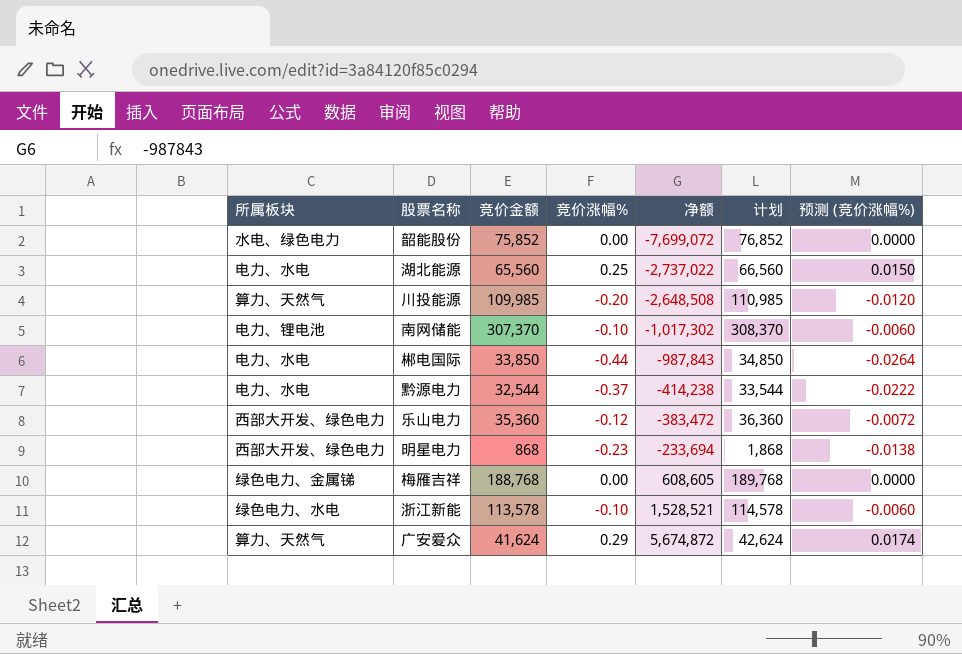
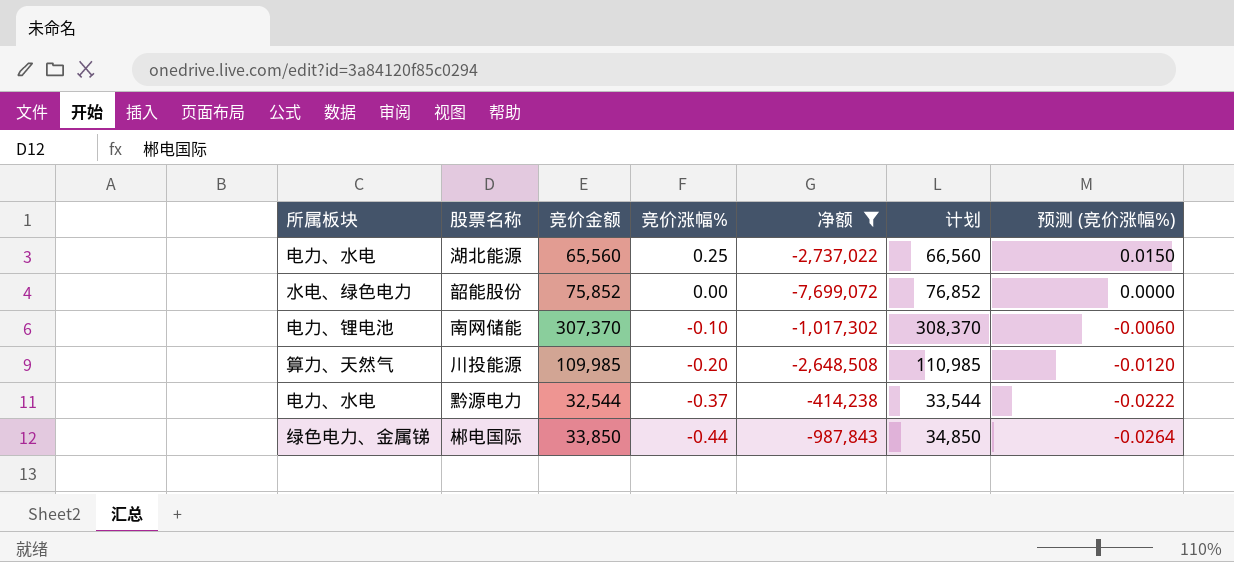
filter: none -> 净额 <= -414,238
row order: 净额 ascending -> 竞价涨幅% descending
郴电国际 | 所属板块: 电力、水电 -> 绿色电力、金属锑

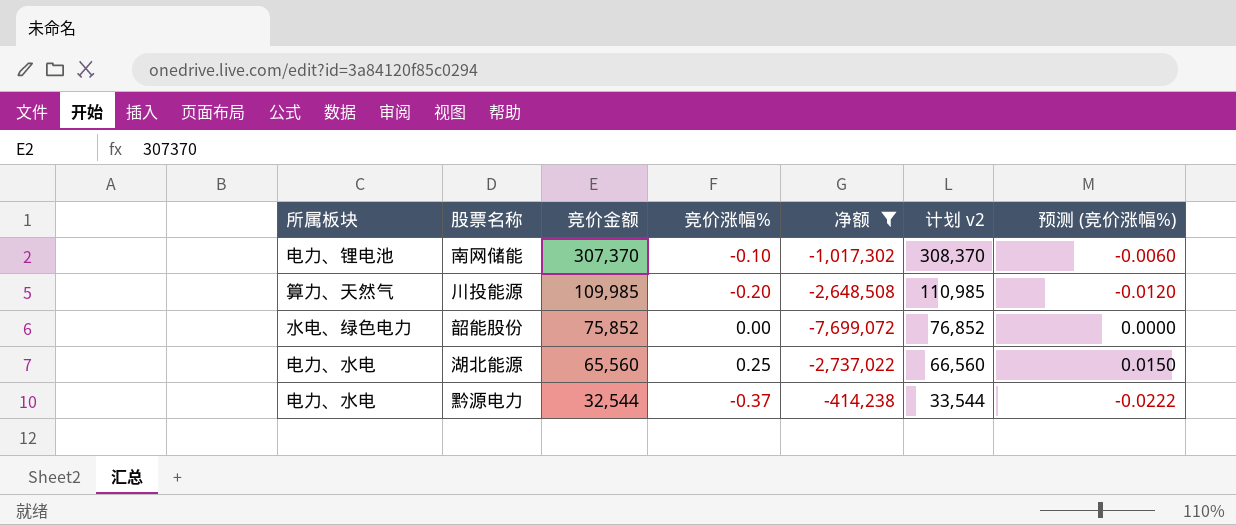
row order: 竞价涨幅% descending -> 竞价金额 descending
column name: 计划 -> 计划 v2
row 郴电国际: 绿色电力、金属锑 | 33,850 | -0.44 | -987,843 | 34,850 | -0.0264 -> none

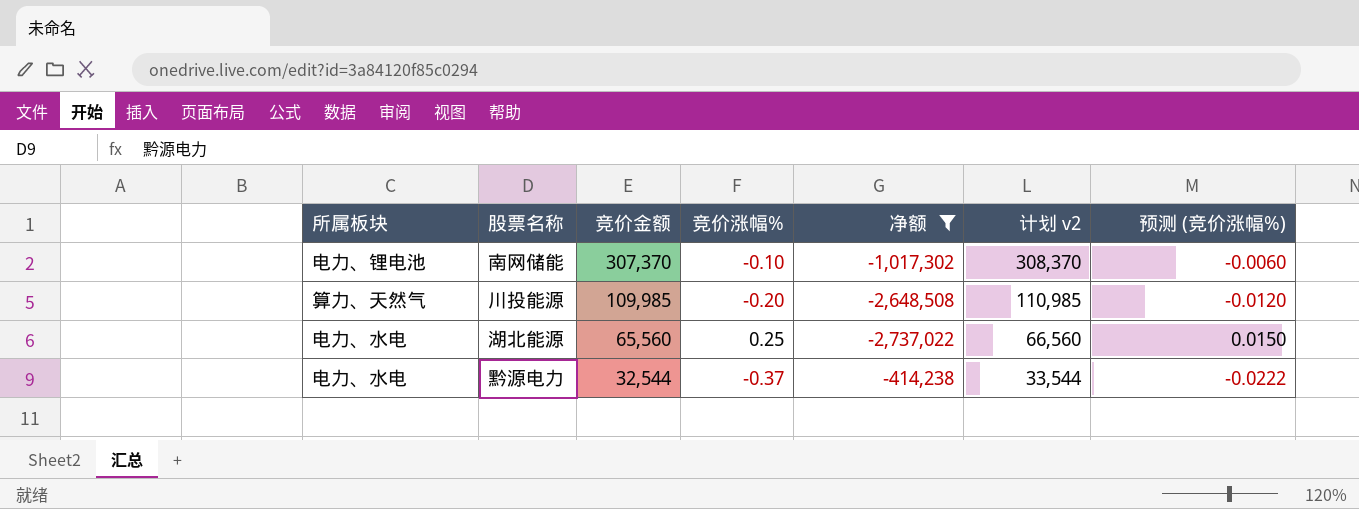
row 韶能股份: 水电、绿色电力 | 75,852 | 0.00 | -7,699,072 | 76,852 | 0.0000 -> none

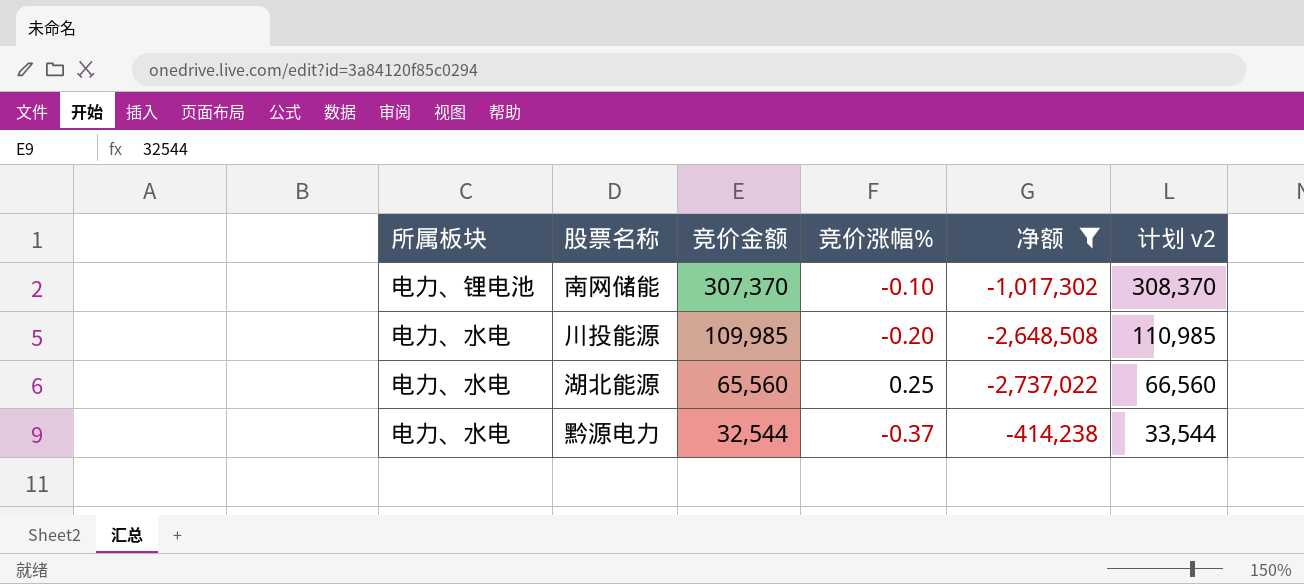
column 预测 (竞价涨幅%) | formula: [竞价涨幅%] * 0.06 -> none
川投能源 | 所属板块: 算力、天然气 -> 电力、水电

